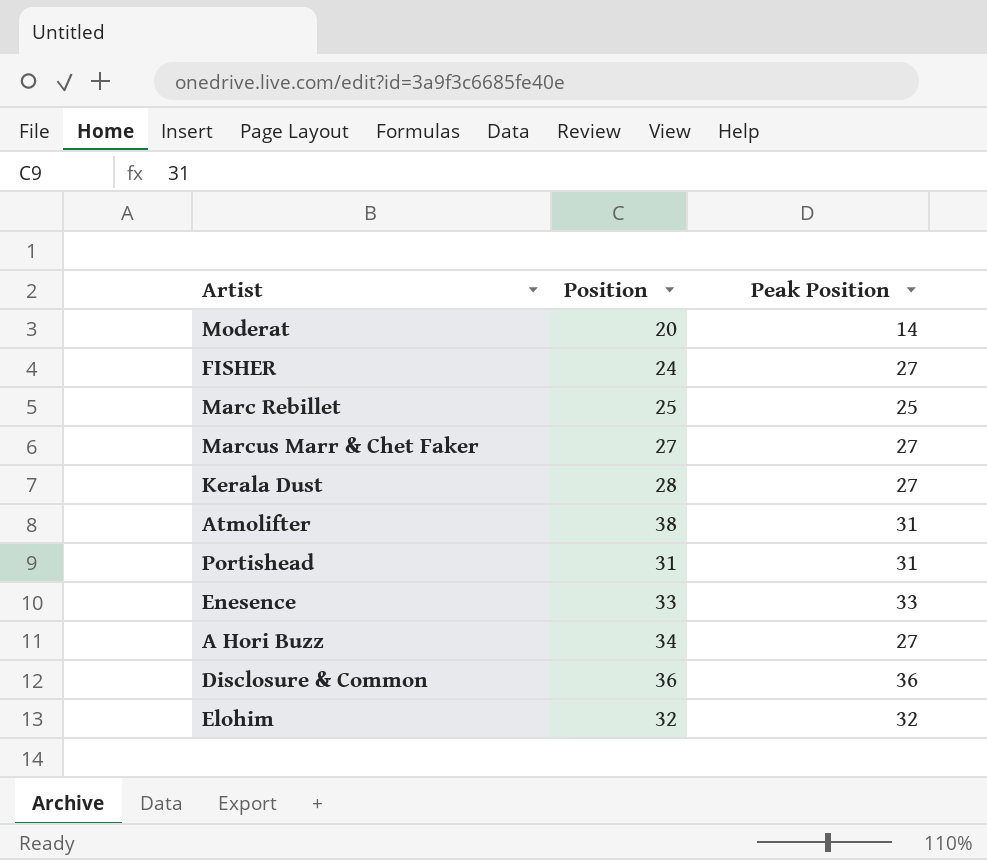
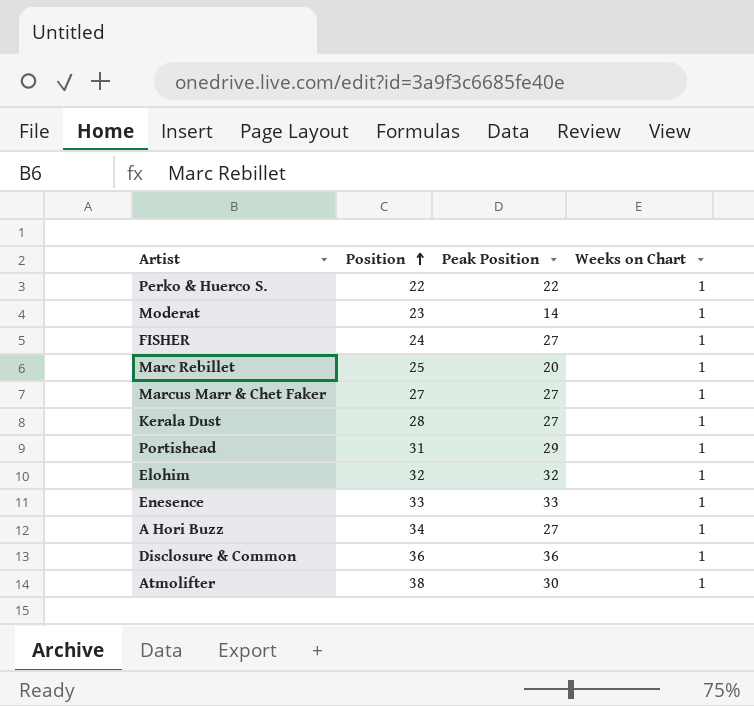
row order: none -> Position ascending
column Weeks on Chart | position: none -> 4
row Perko & Huerco S.: none -> 22 | 22 | 1
Moderat | Position: 20 -> 23
Marc Rebillet | Peak Position: 25 -> 20
Portishead | Peak Position: 31 -> 29
Atmolifter | Peak Position: 31 -> 30

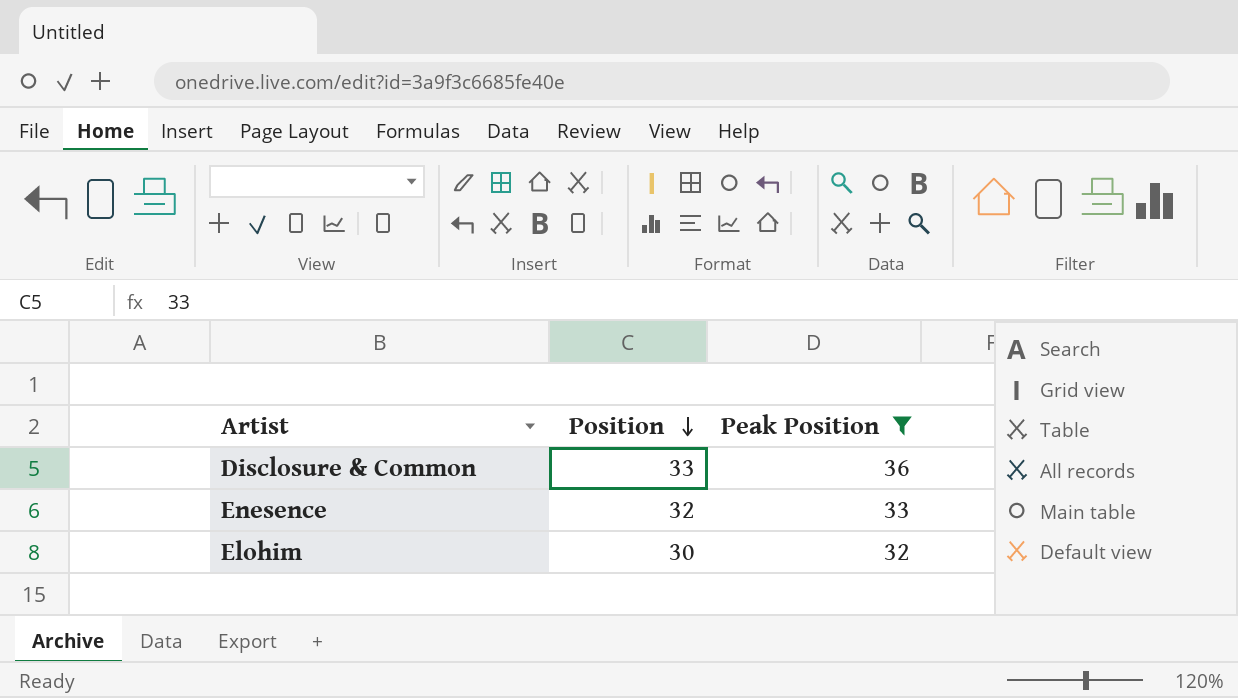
filter: none -> Peak Position >= 32
row order: Position ascending -> Position descending
column Weeks on Chart | position: 4 -> none
Disclosure & Common | Position: 36 -> 33
Enesence | Position: 33 -> 32
Elohim | Position: 32 -> 30

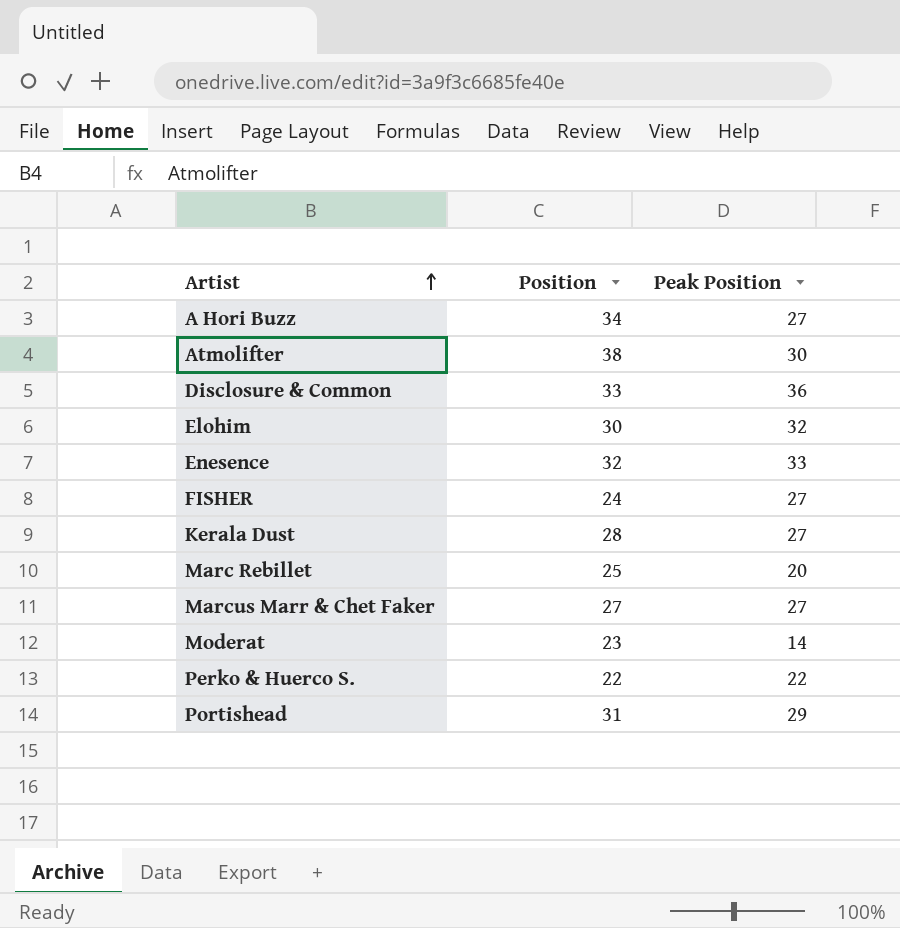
filter: Peak Position >= 32 -> none
row order: Position descending -> Artist ascending

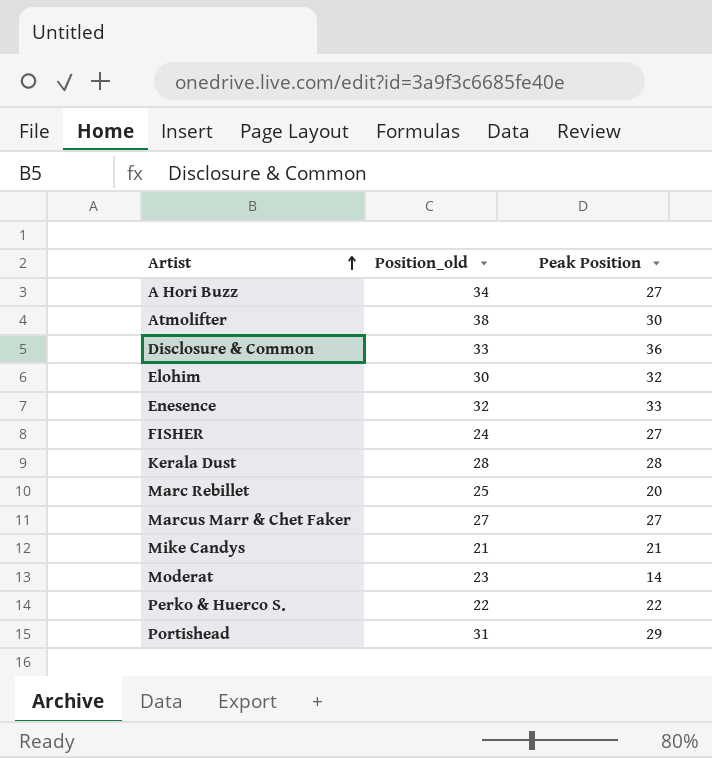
column name: Position -> Position_old
Kerala Dust | Peak Position: 27 -> 28
row Mike Candys: none -> 21 | 21

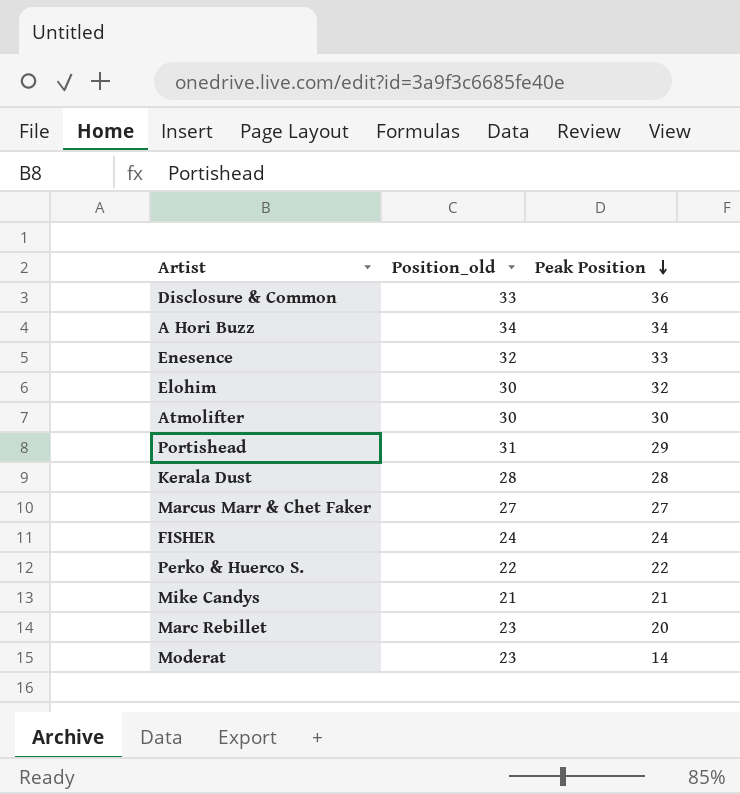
row order: Artist ascending -> Peak Position descending
A Hori Buzz | Peak Position: 27 -> 34
Atmolifter | Position_old: 38 -> 30
FISHER | Peak Position: 27 -> 24
Marc Rebillet | Position_old: 25 -> 23

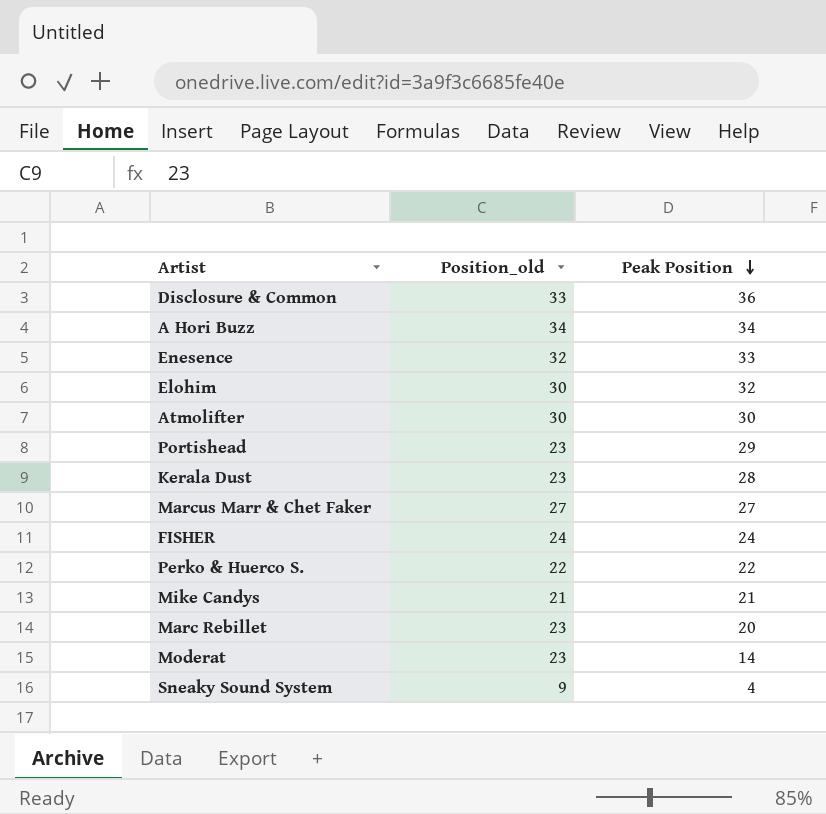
Portishead | Position_old: 31 -> 23
Kerala Dust | Position_old: 28 -> 23
row Sneaky Sound System: none -> 9 | 4

